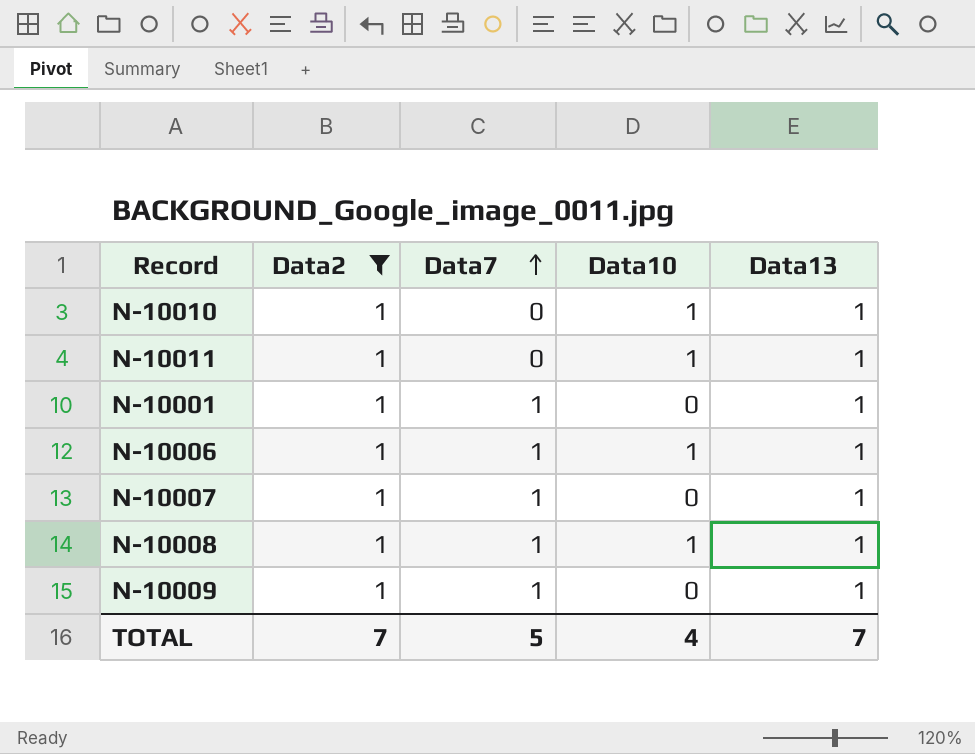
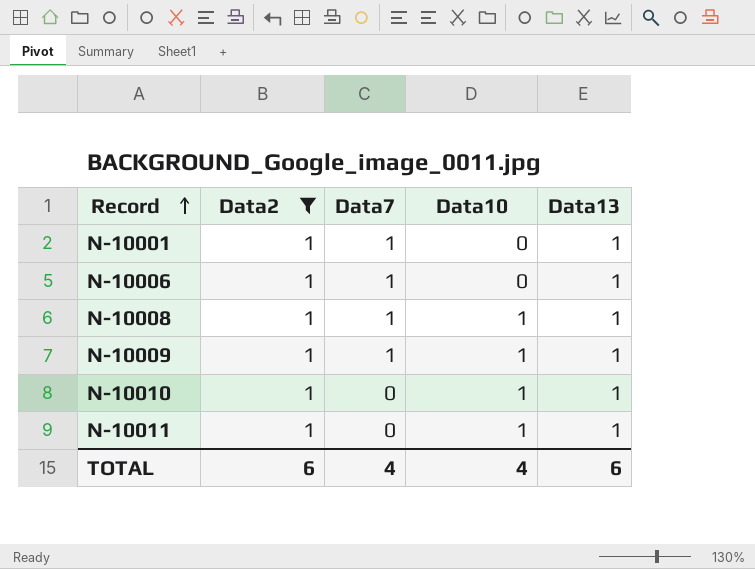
row order: Data7 ascending -> Record ascending
row N-10007: 1 | 1 | 0 | 1 -> none
N-10006 | Data10: 1 -> 0
N-10009 | Data10: 0 -> 1
TOTAL | Data2: 7 -> 6
TOTAL | Data7: 5 -> 4
TOTAL | Data13: 7 -> 6

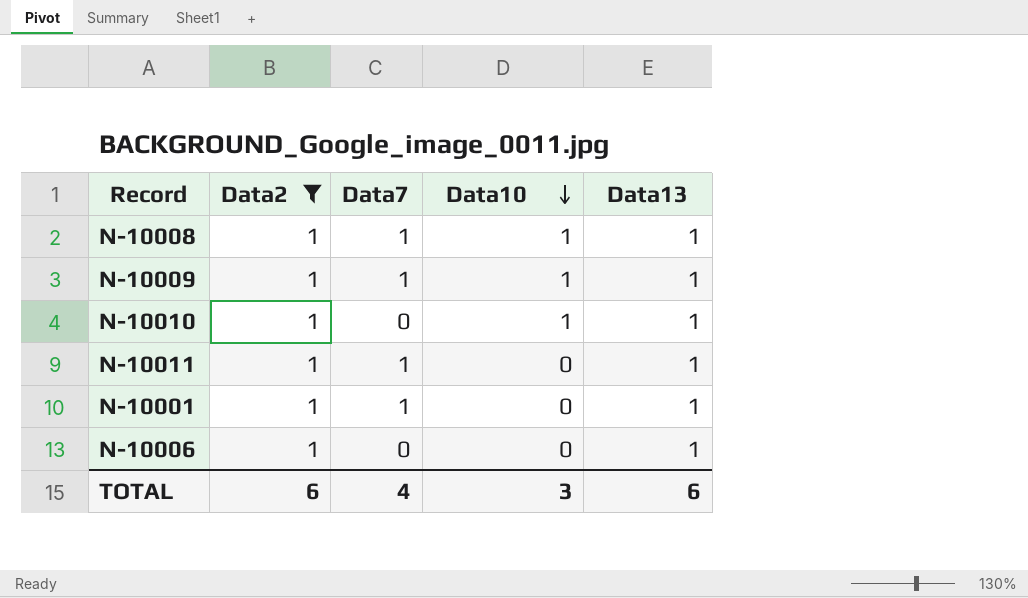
row order: Record ascending -> Data10 descending
N-10011 | Data7: 0 -> 1
N-10011 | Data10: 1 -> 0
N-10006 | Data7: 1 -> 0
TOTAL | Data10: 4 -> 3

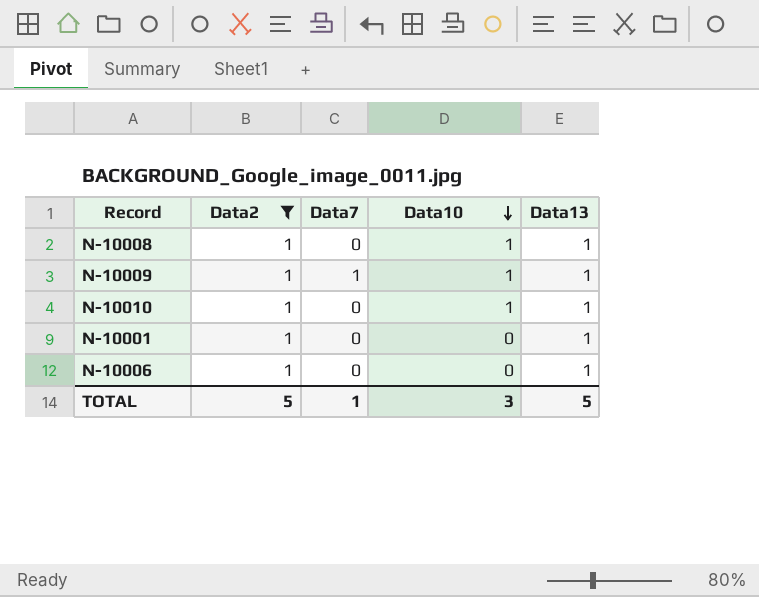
row N-10011: 1 | 1 | 0 | 1 -> none
N-10008 | Data7: 1 -> 0
N-10001 | Data7: 1 -> 0
TOTAL | Data2: 6 -> 5
TOTAL | Data7: 4 -> 1
TOTAL | Data13: 6 -> 5

